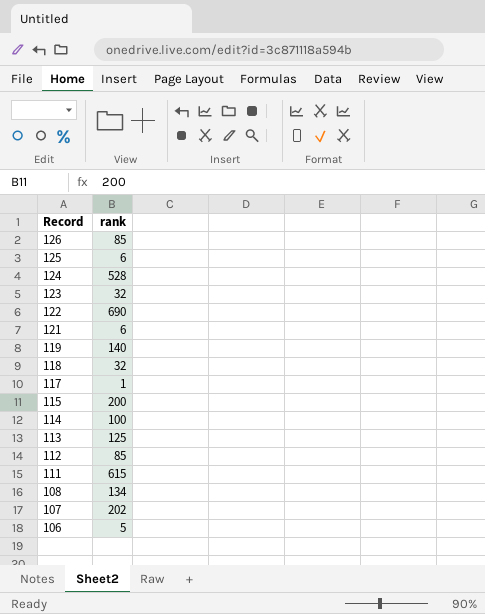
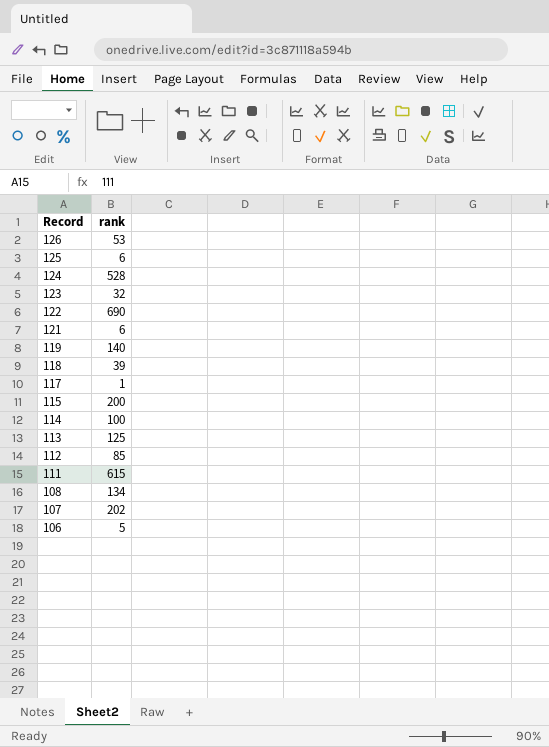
126 | rank: 85 -> 53
118 | rank: 32 -> 39

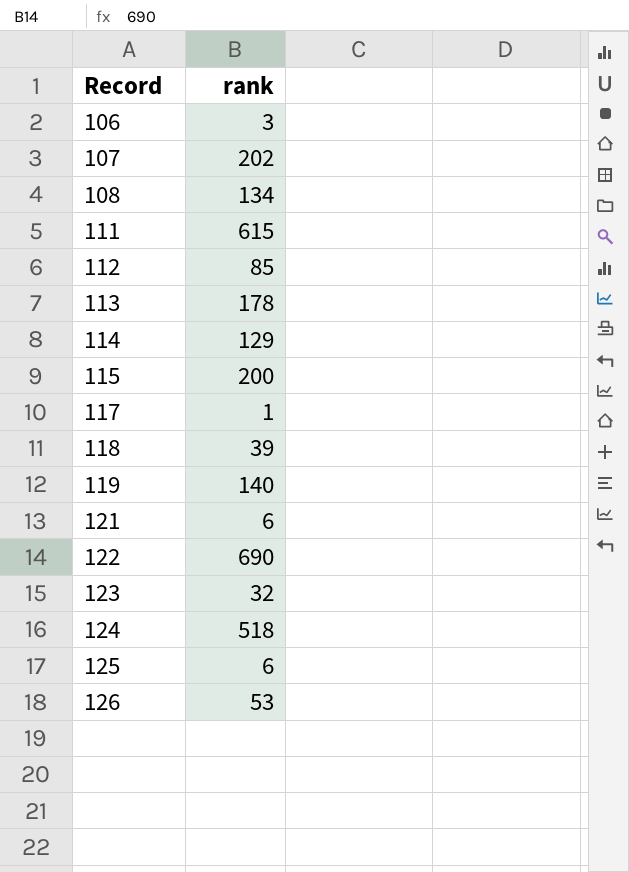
row order: Record descending -> Record ascending
106 | rank: 5 -> 3
113 | rank: 125 -> 178
114 | rank: 100 -> 129
124 | rank: 528 -> 518

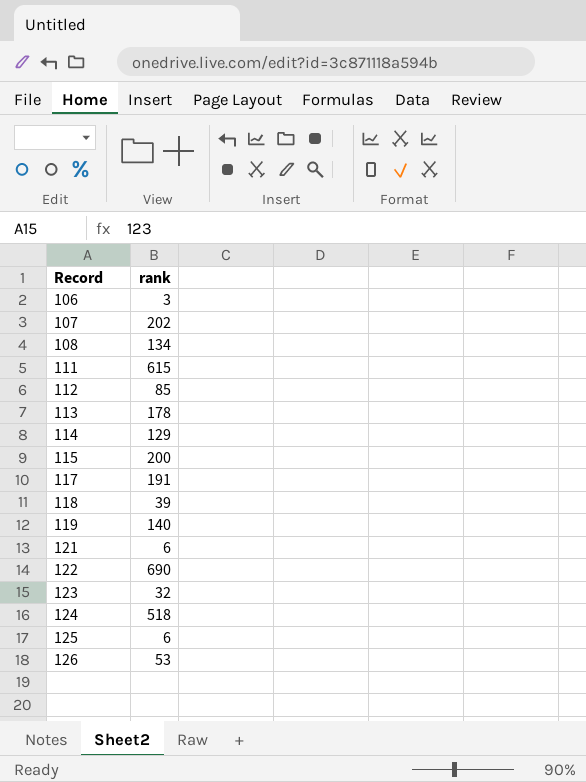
117 | rank: 1 -> 191

